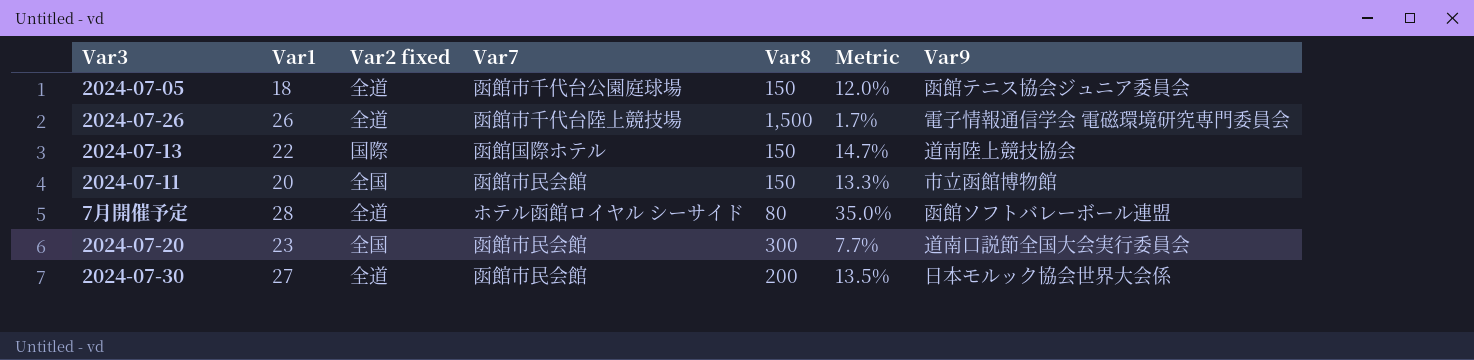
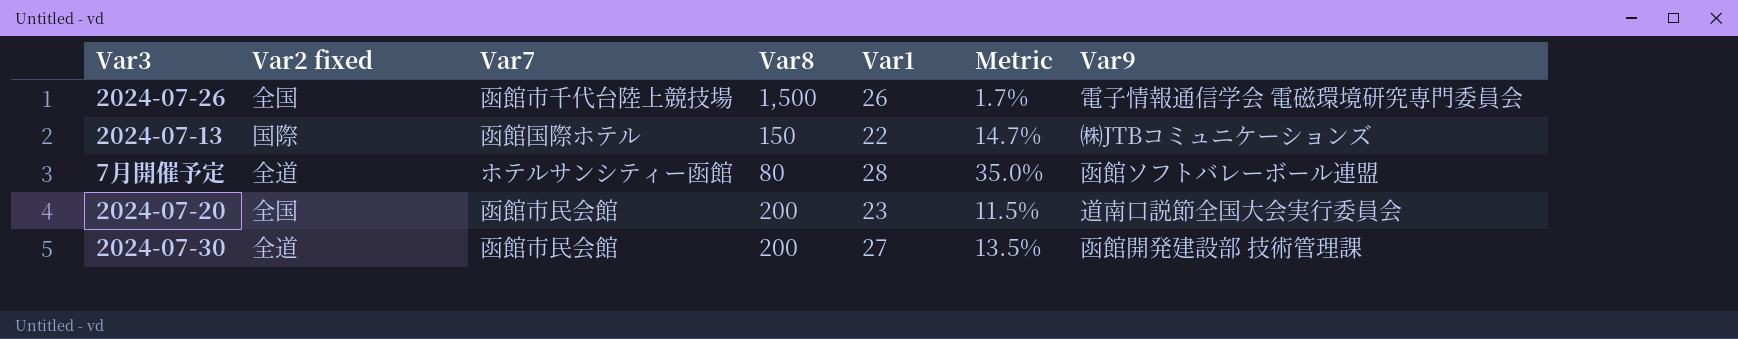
column Var1 | position: 2 -> 5
row 2024-07-05: 18 | 全道 | 函館市千代台公園庭球場 | 150 | 12.0% | 函館テニス協会ジュニア委員会 -> none
row 2024-07-11: 20 | 全国 | 函館市民会館 | 150 | 13.3% | 市立函館博物館 -> none
2024-07-26 | Var2 fixed: 全道 -> 全国
2024-07-13 | Var9: 道南陸上競技協会 -> ㈱JTBコミュニケーションズ
7月開催予定 | Var7: ホテル函館ロイヤル シーサイド -> ホテルサンシティー函館
2024-07-20 | Var8: 300 -> 200
2024-07-20 | Metric: 7.7% -> 11.5%
2024-07-30 | Var9: 日本モルック協会世界大会係 -> 函館開発建設部 技術管理課

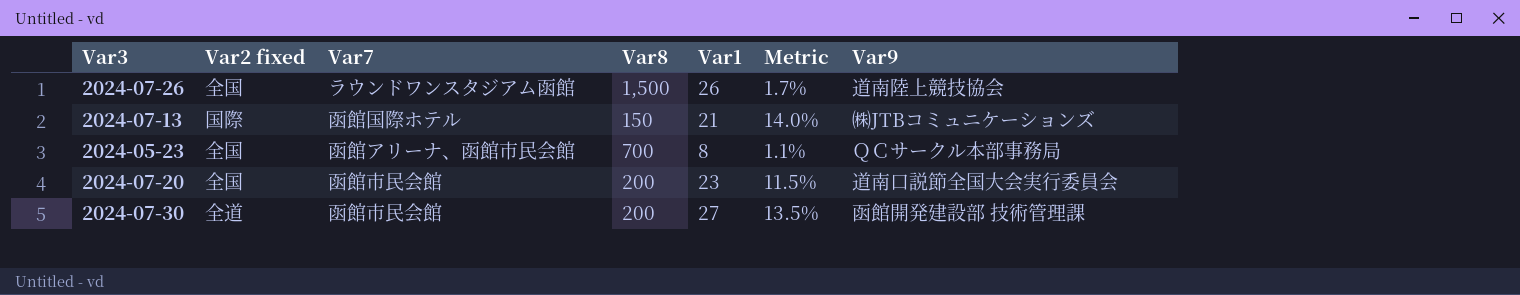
row 7月開催予定: 全道 | ホテルサンシティー函館 | 80 | 28 | 35.0% | 函館ソフトバレーボール連盟 -> none
2024-07-26 | Var7: 函館市千代台陸上競技場 -> ラウンドワンスタジアム函館
2024-07-26 | Var9: 電子情報通信学会 電磁環境研究専門委員会 -> 道南陸上競技協会
2024-07-13 | Var1: 22 -> 21
2024-07-13 | Metric: 14.7% -> 14.0%
row 2024-05-23: none -> 全国 | 函館アリーナ、函館市民会館 | 700 | 8 | 1.1% | ＱＣサークル本部事務局

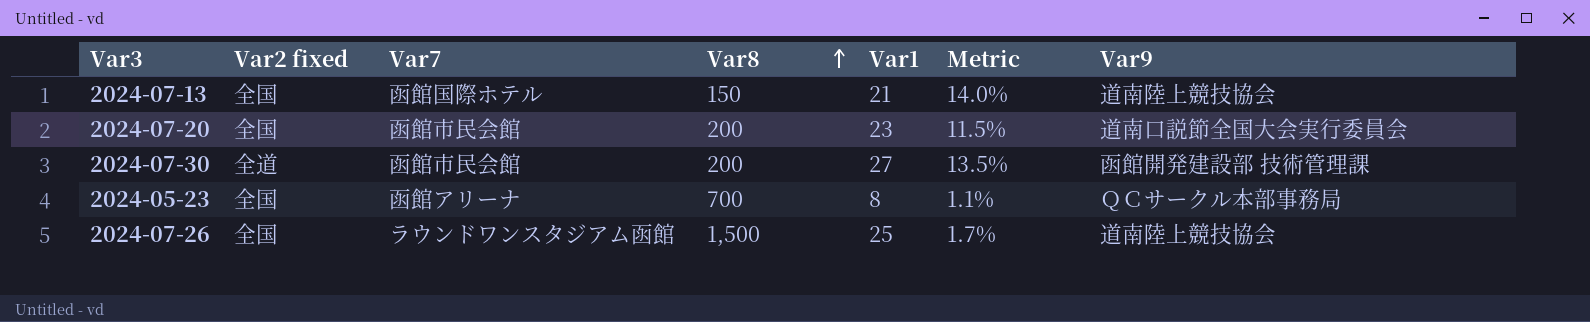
row order: none -> Var8 ascending
2024-07-13 | Var2 fixed: 国際 -> 全国
2024-07-13 | Var9: ㈱JTBコミュニケーションズ -> 道南陸上競技協会
2024-05-23 | Var7: 函館アリーナ、函館市民会館 -> 函館アリーナ
2024-07-26 | Var1: 26 -> 25

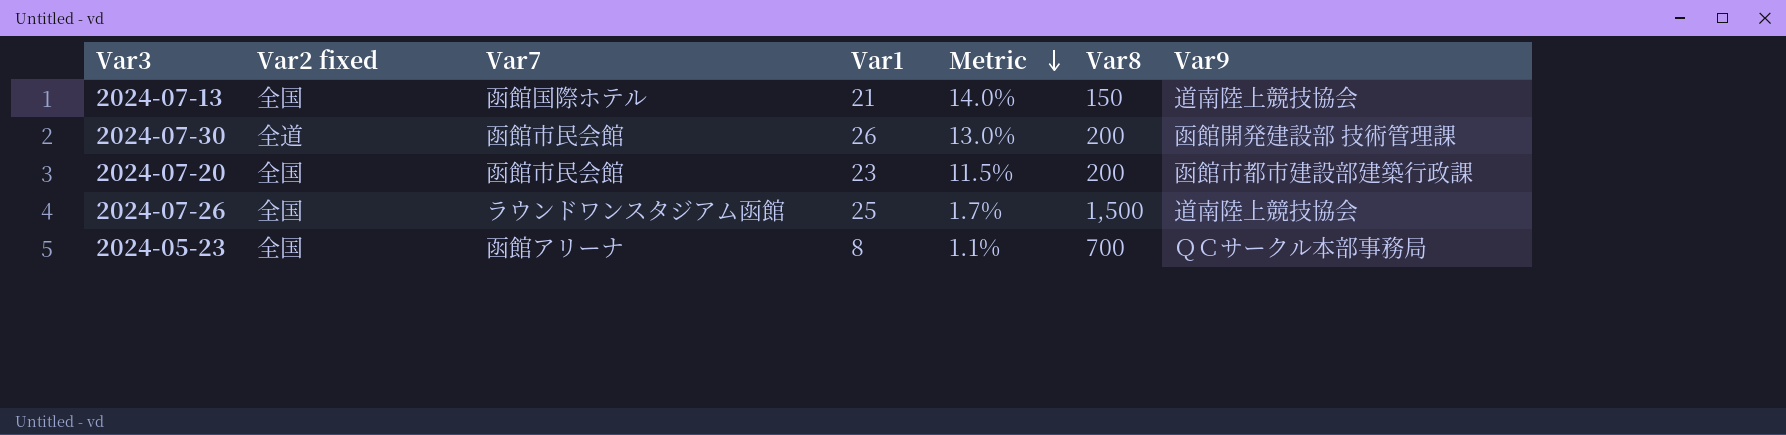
row order: Var8 ascending -> Metric descending
column Var8 | position: 4 -> 6
2024-07-30 | Var1: 27 -> 26
2024-07-30 | Metric: 13.5% -> 13.0%
2024-07-20 | Var9: 道南口説節全国大会実行委員会 -> 函館市都市建設部建築行政課

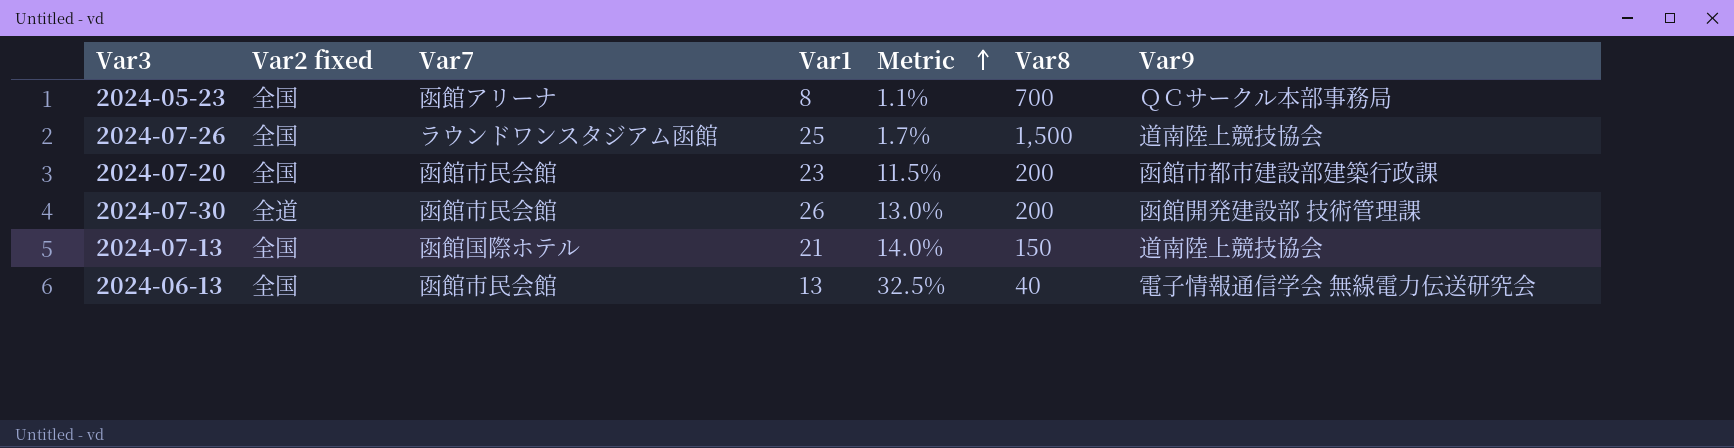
row order: Metric descending -> Metric ascending
row 2024-06-13: none -> 全国 | 函館市民会館 | 13 | 32.5% | 40 | 電子情報通信学会 無線電力伝送研究会

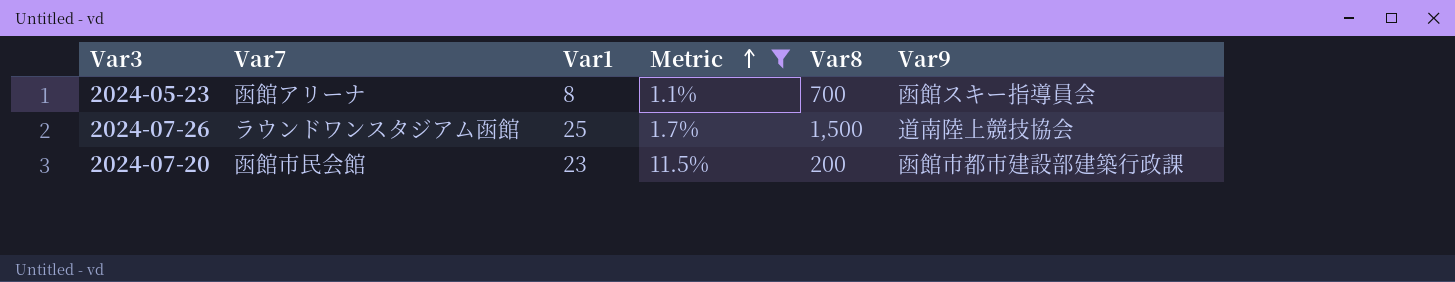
filter: none -> Metric <= 11.5%
column Var2 fixed | position: 2 -> none
2024-05-23 | Var9: ＱＣサークル本部事務局 -> 函館スキー指導員会

